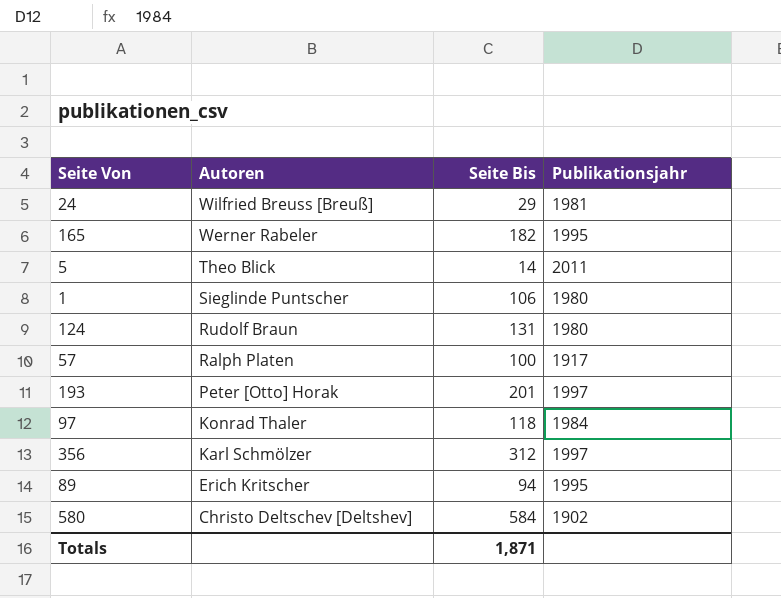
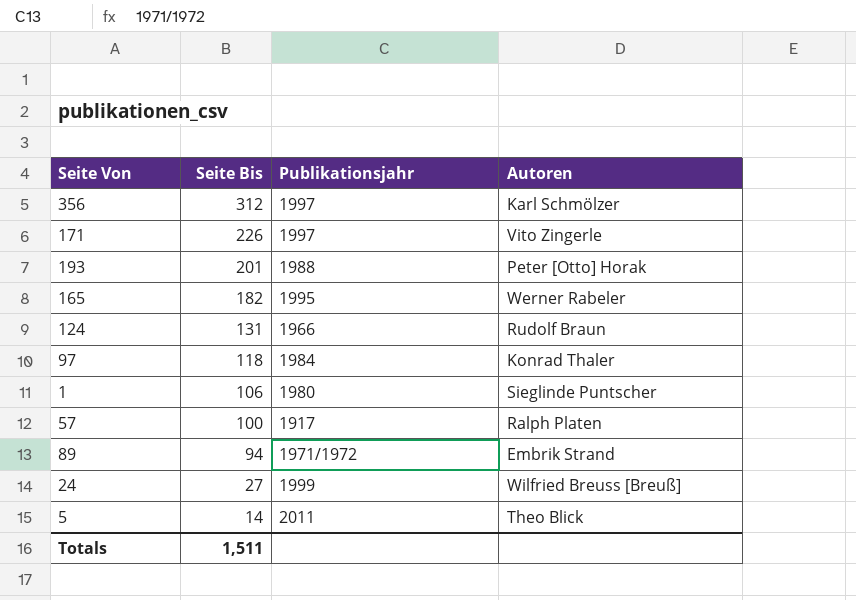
row order: Autoren descending -> Seite Bis descending
column Autoren | position: 2 -> 4
row 580: Christo Deltschev [Deltshev] | 584 | 1902 -> none
row 171: none -> 226 | 1997 | Vito Zingerle
193 | Publikationsjahr: 1997 -> 1988
124 | Publikationsjahr: 1980 -> 1966
89 | Publikationsjahr: 1995 -> 1971/1972
89 | Autoren: Erich Kritscher -> Embrik Strand
24 | Seite Bis: 29 -> 27
24 | Publikationsjahr: 1981 -> 1999
Totals | Seite Bis: 1,871 -> 1,511

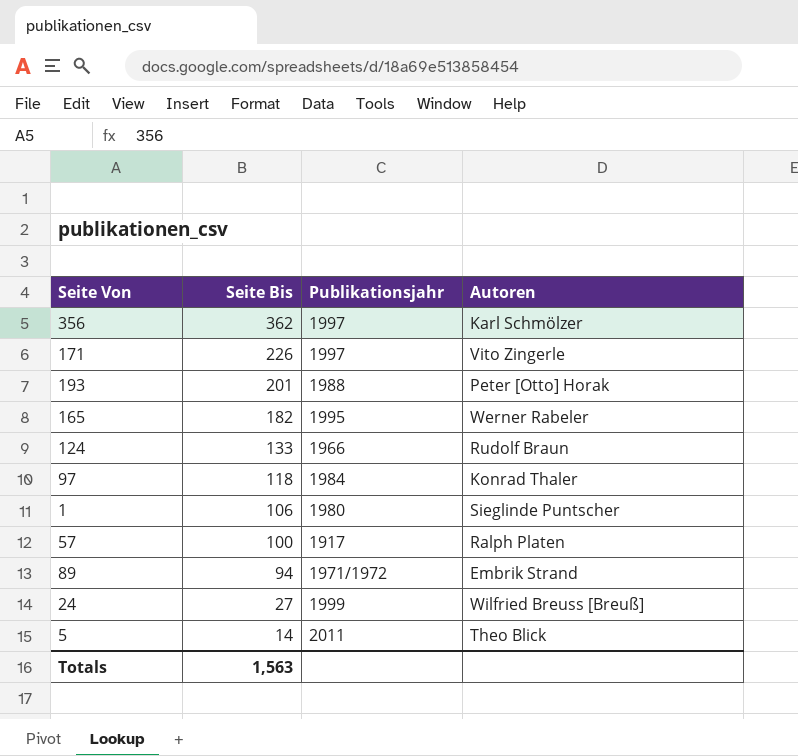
356 | Seite Bis: 312 -> 362
124 | Seite Bis: 131 -> 133
Totals | Seite Bis: 1,511 -> 1,563

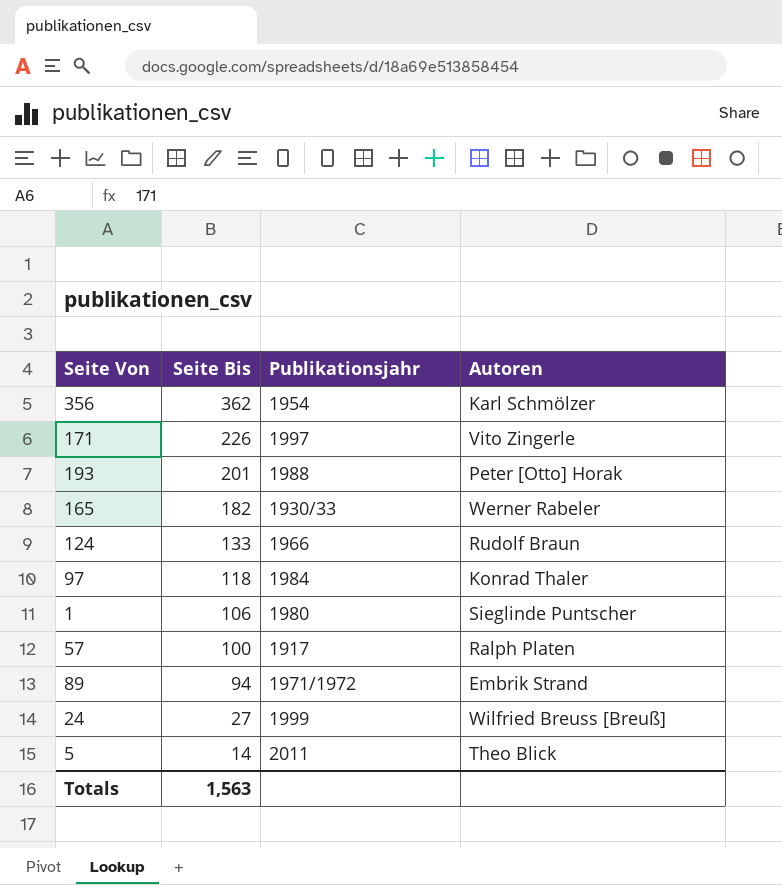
356 | Publikationsjahr: 1997 -> 1954
165 | Publikationsjahr: 1995 -> 1930/33

